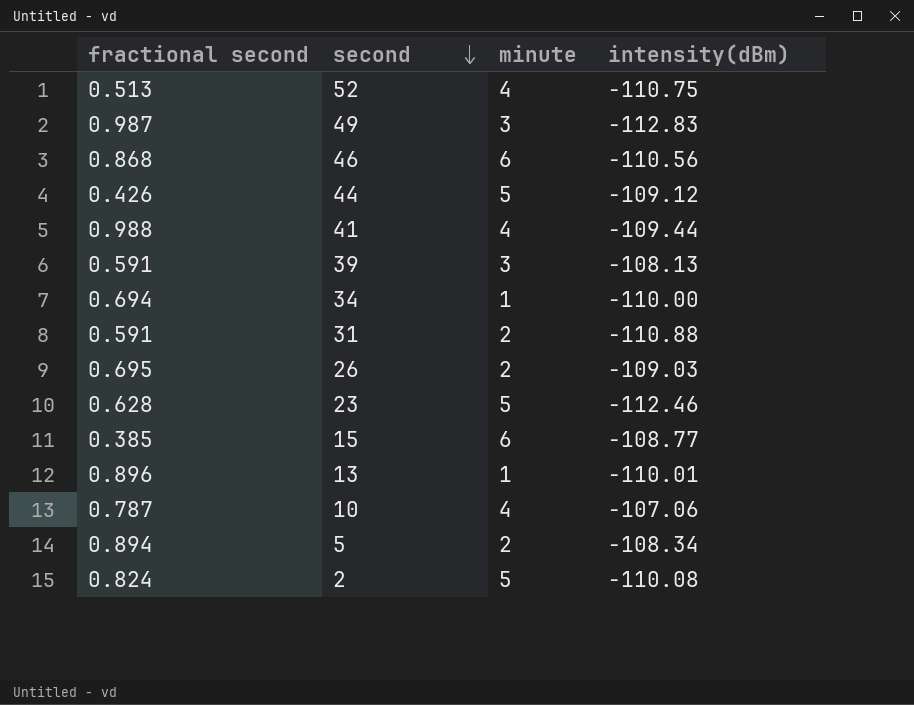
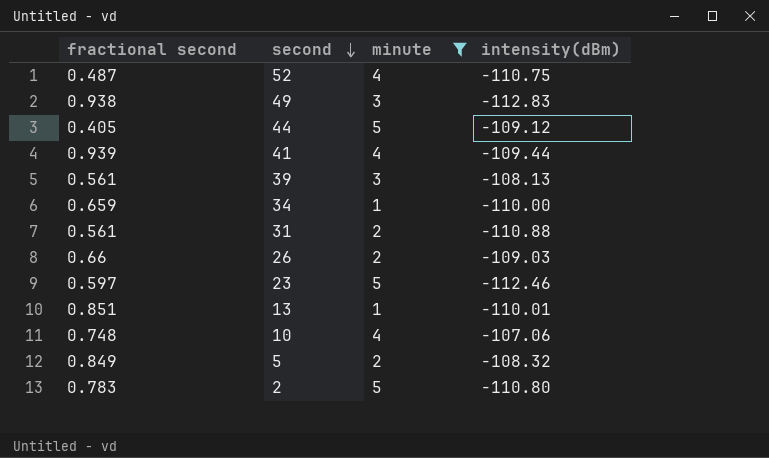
filter: none -> minute != 6
52 | fractional second: 0.513 -> 0.487
49 | fractional second: 0.987 -> 0.938
44 | fractional second: 0.426 -> 0.405
41 | fractional second: 0.988 -> 0.939
39 | fractional second: 0.591 -> 0.561
34 | fractional second: 0.694 -> 0.659
31 | fractional second: 0.591 -> 0.561
26 | fractional second: 0.695 -> 0.66
23 | fractional second: 0.628 -> 0.597
13 | fractional second: 0.896 -> 0.851
10 | fractional second: 0.787 -> 0.748
5 | fractional second: 0.894 -> 0.849
5 | intensity(dBm): -108.34 -> -108.32
2 | fractional second: 0.824 -> 0.783
2 | intensity(dBm): -110.08 -> -110.80

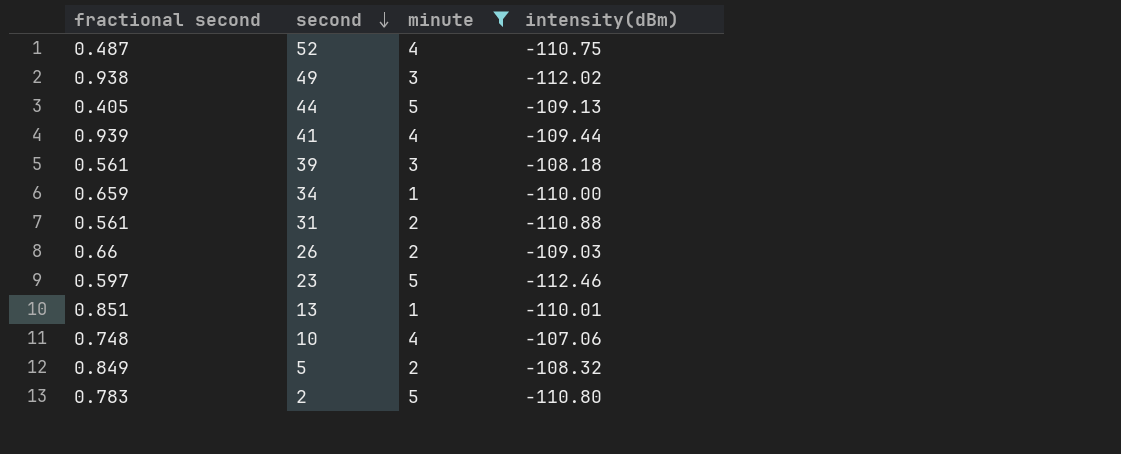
49 | intensity(dBm): -112.83 -> -112.02
44 | intensity(dBm): -109.12 -> -109.13
39 | intensity(dBm): -108.13 -> -108.18

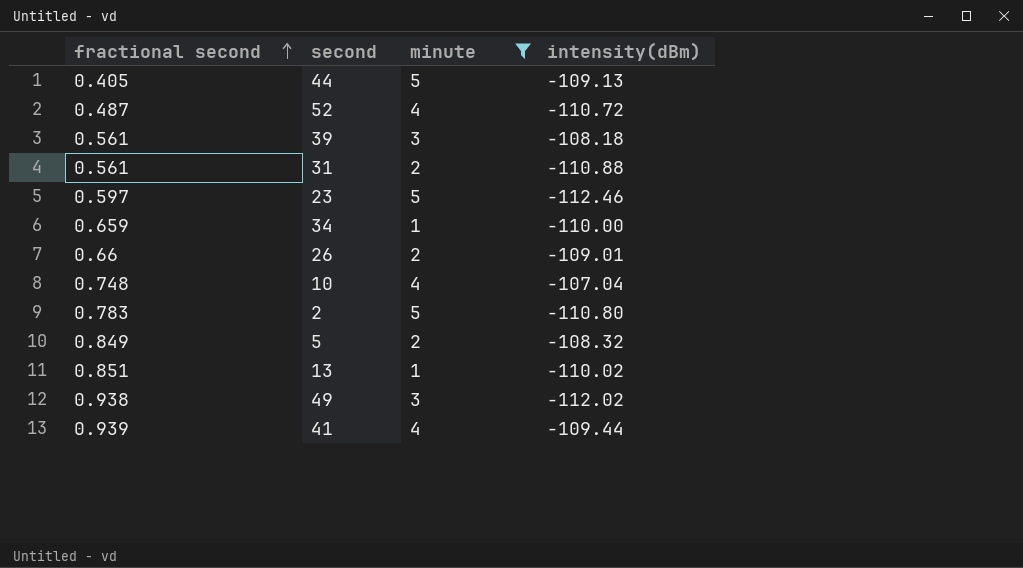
row order: second descending -> fractional second ascending
52 | intensity(dBm): -110.75 -> -110.72
26 | intensity(dBm): -109.03 -> -109.01
10 | intensity(dBm): -107.06 -> -107.04
13 | intensity(dBm): -110.01 -> -110.02

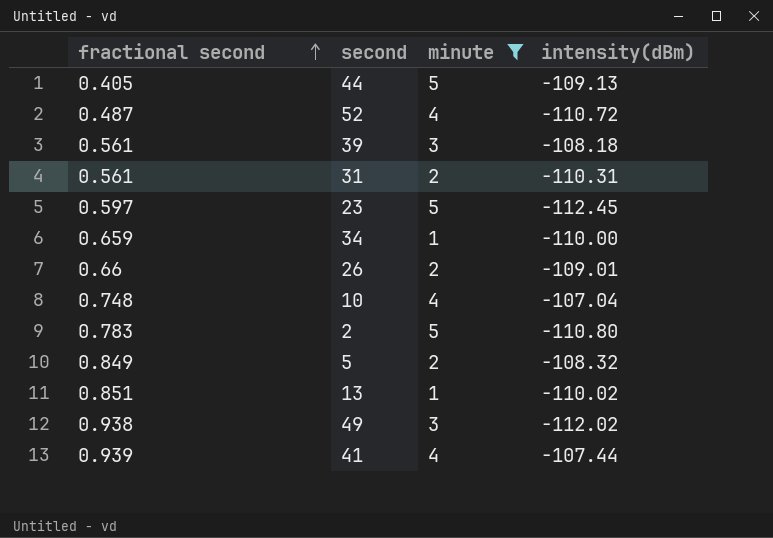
31 | intensity(dBm): -110.88 -> -110.31
23 | intensity(dBm): -112.46 -> -112.45
41 | intensity(dBm): -109.44 -> -107.44

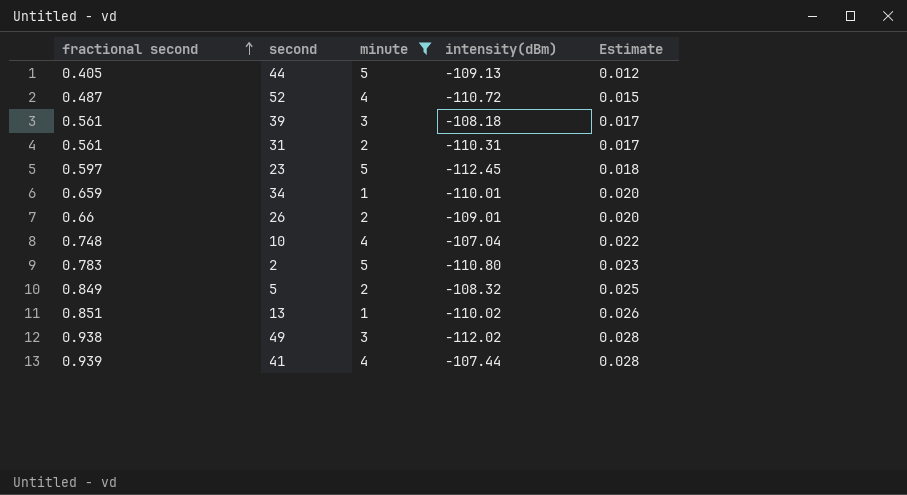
column Estimate | formula: none -> [fractional second] * 0.03
34 | intensity(dBm): -110.00 -> -110.01

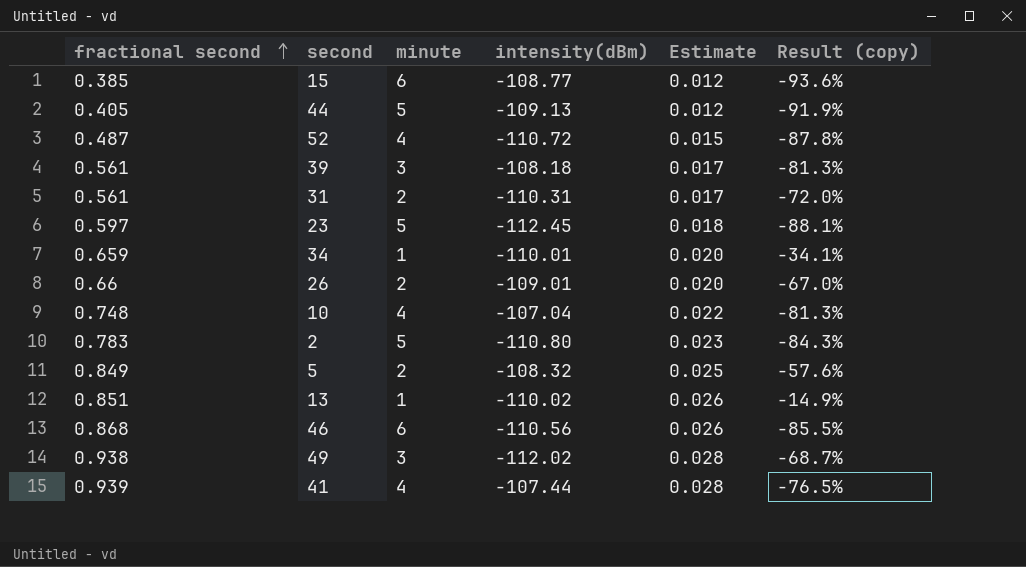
filter: minute != 6 -> none
column Result (copy) | formula: none -> ([fractional second] - [minute]) / [minute]

